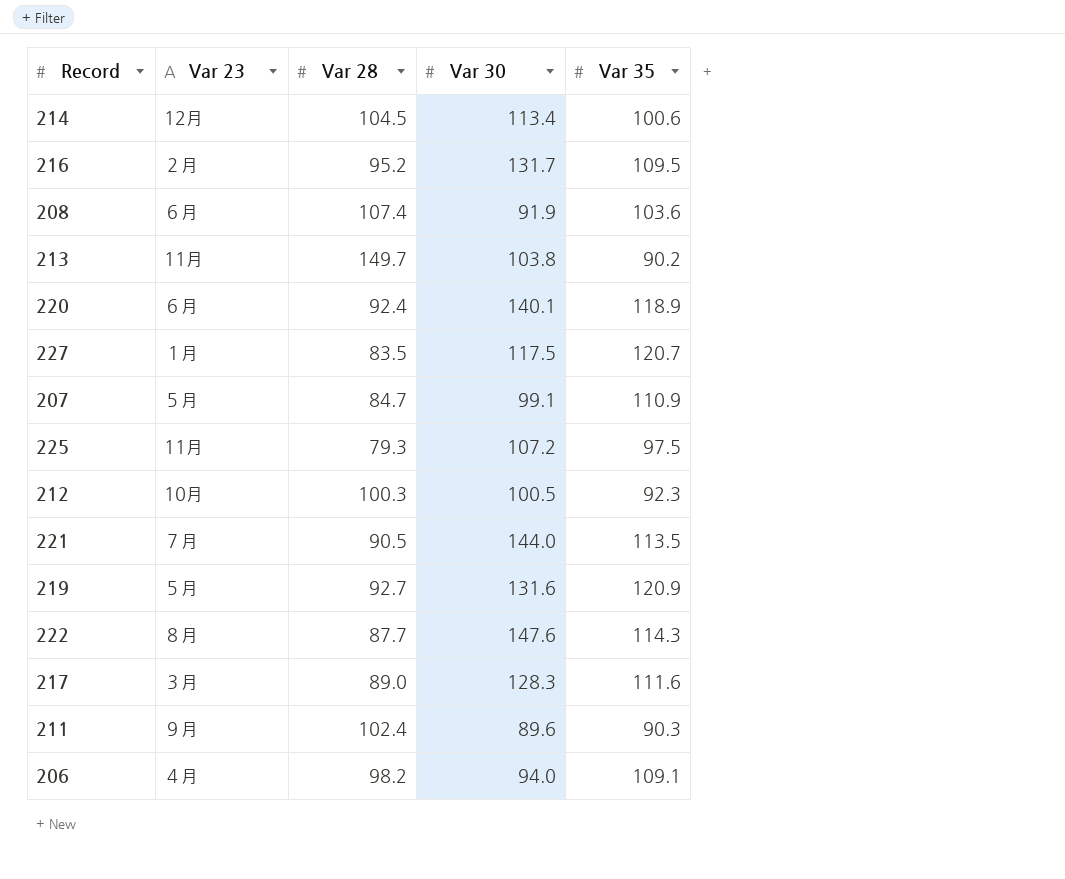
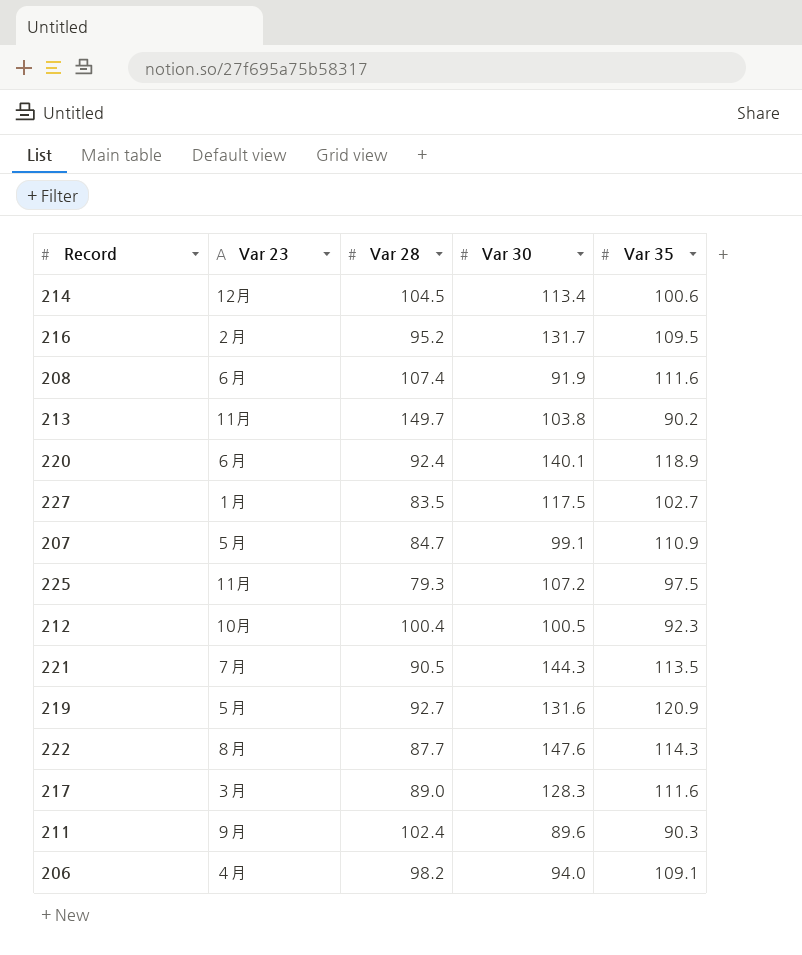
208 | Var 35: 103.6 -> 111.6
227 | Var 35: 120.7 -> 102.7
212 | Var 28: 100.3 -> 100.4
221 | Var 30: 144.0 -> 144.3

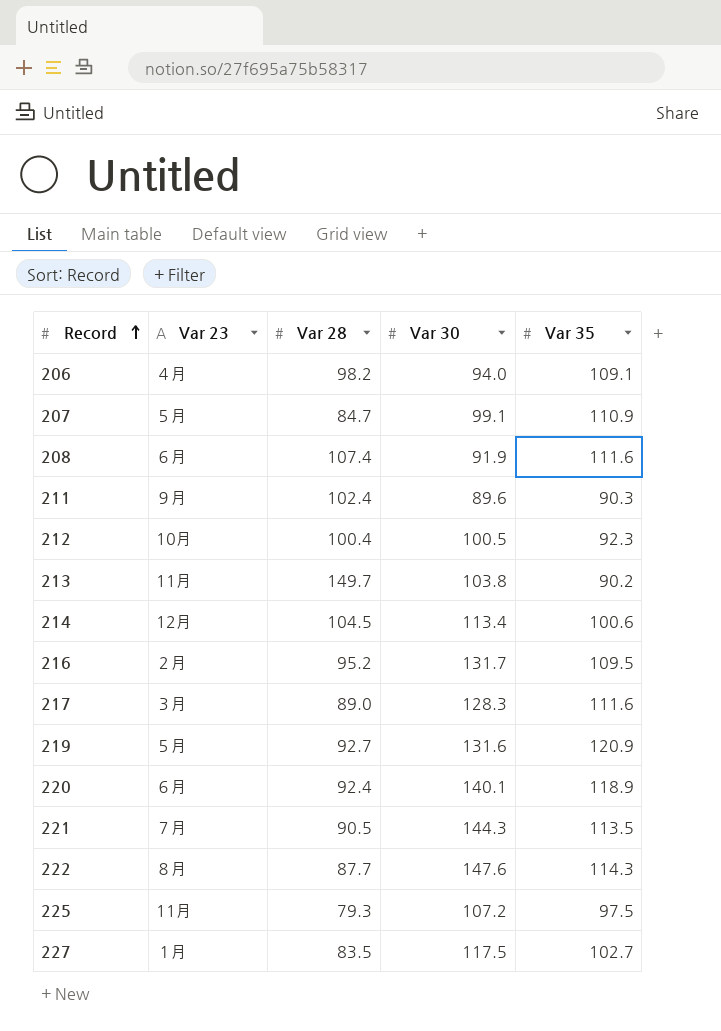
row order: none -> Record ascending

